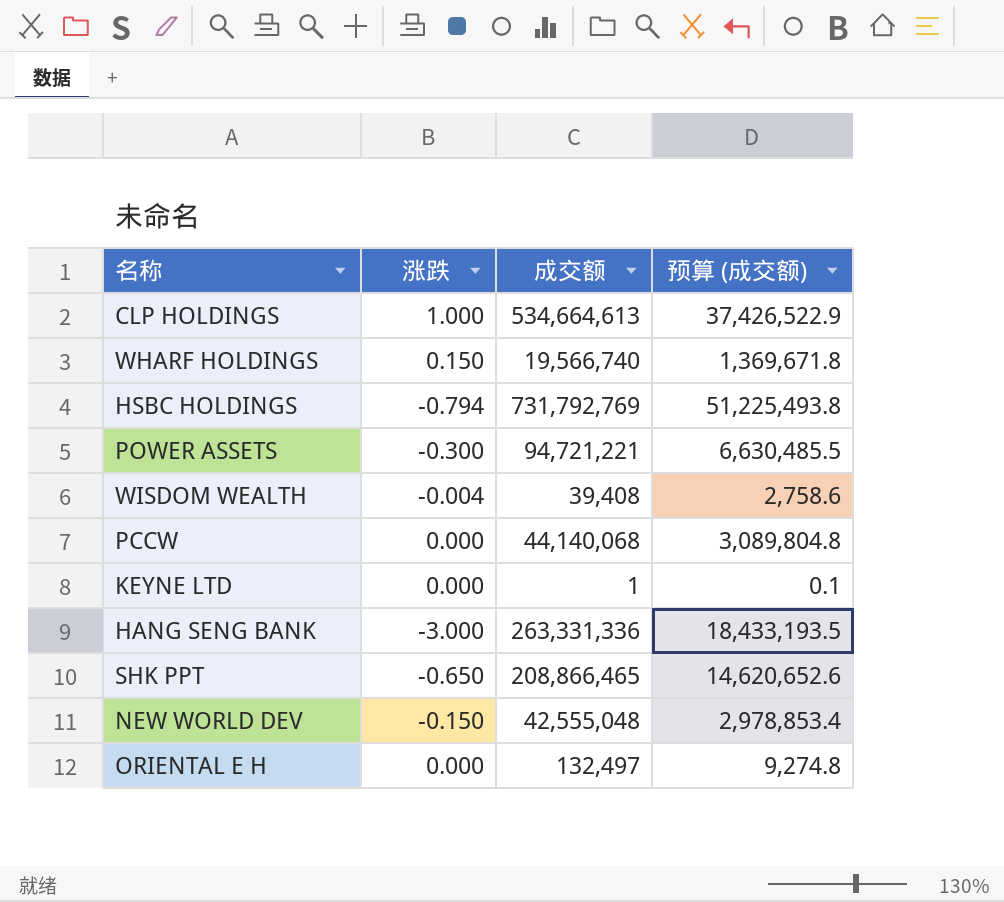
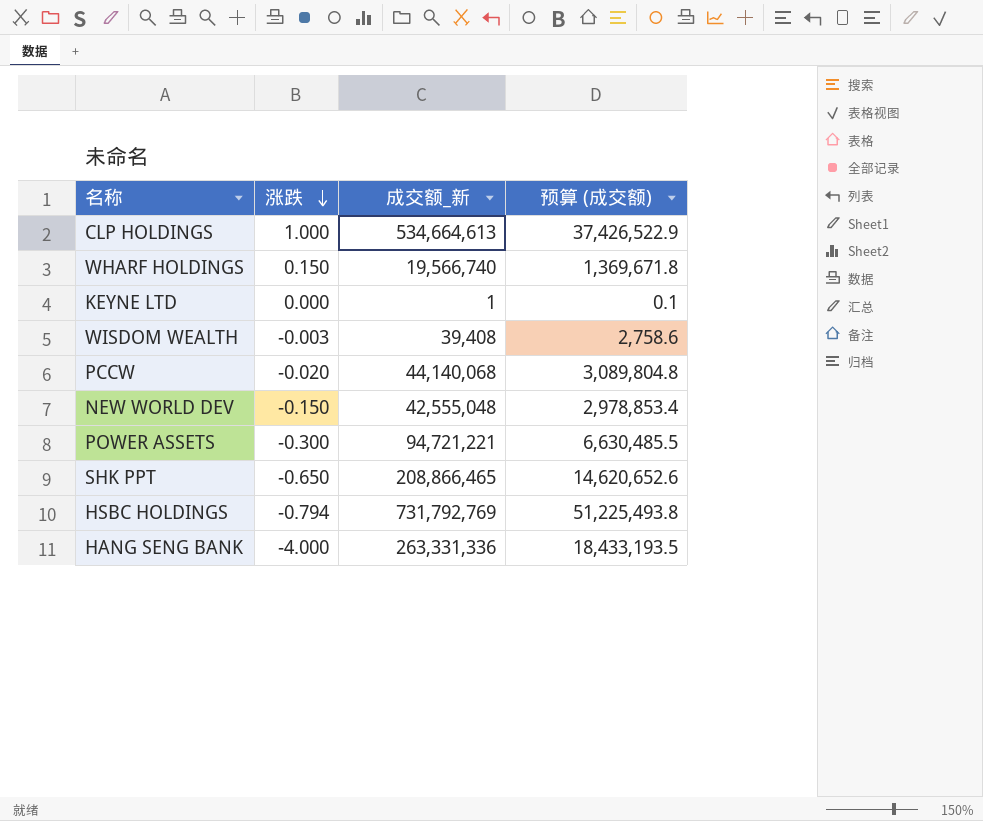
row order: none -> 涨跌 descending
column name: 成交额 -> 成交额_新
row ORIENTAL E H: 0.000 | 132,497 | 9,274.8 -> none
WISDOM WEALTH | 涨跌: -0.004 -> -0.003
PCCW | 涨跌: 0.000 -> -0.020
HANG SENG BANK | 涨跌: -3.000 -> -4.000

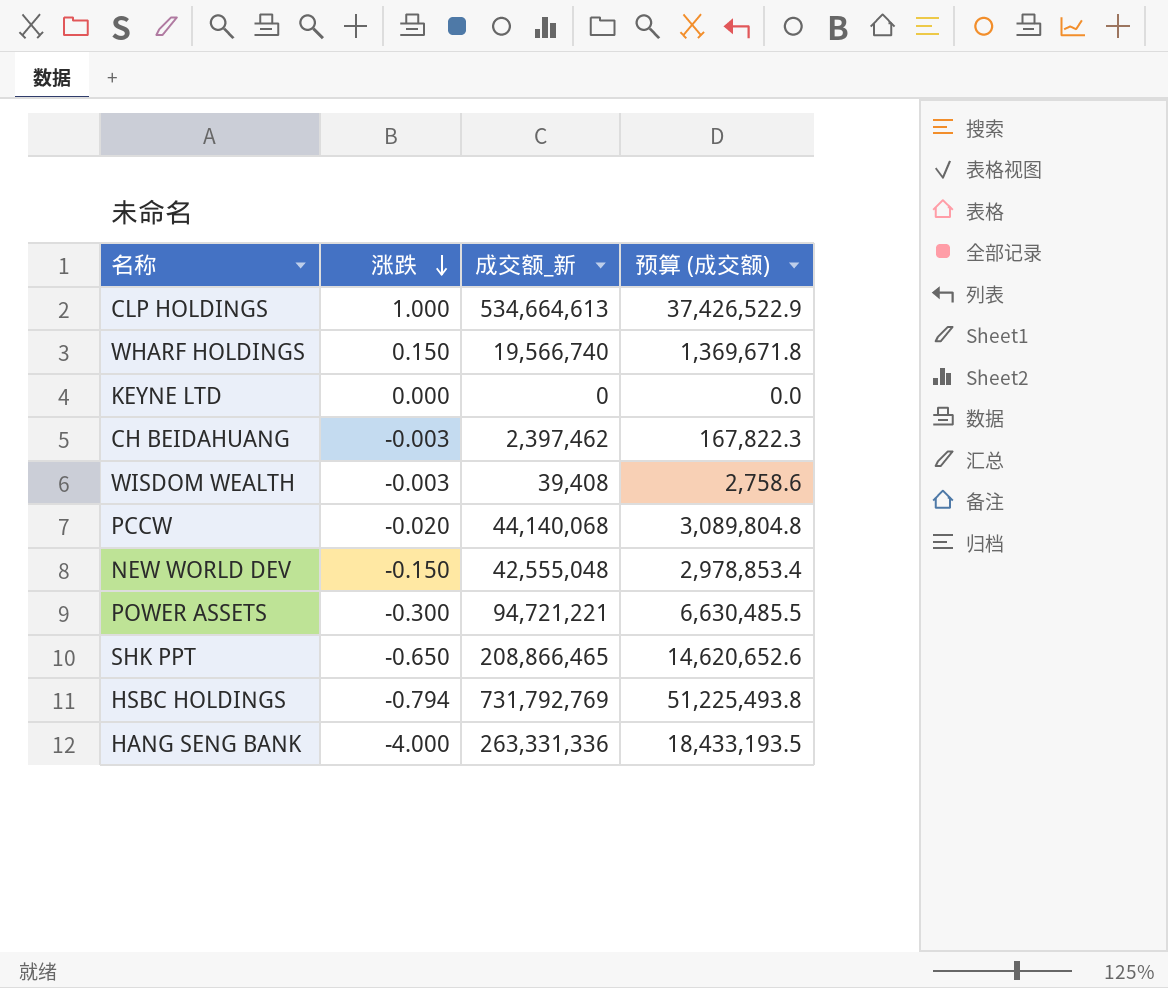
KEYNE LTD | 成交额_新: 1 -> 0
KEYNE LTD | 预算 (成交额): 0.1 -> 0.0
row CH BEIDAHUANG: none -> -0.003 | 2,397,462 | 167,822.3

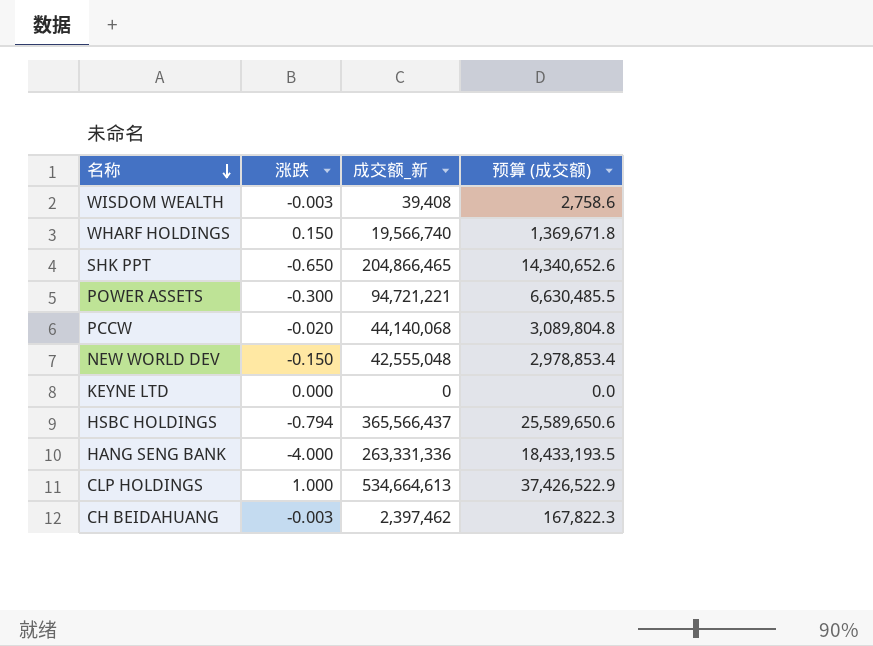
row order: 涨跌 descending -> 名称 descending
SHK PPT | 成交额_新: 208,866,465 -> 204,866,465
SHK PPT | 预算 (成交额): 14,620,652.6 -> 14,340,652.6
HSBC HOLDINGS | 成交额_新: 731,792,769 -> 365,566,437
HSBC HOLDINGS | 预算 (成交额): 51,225,493.8 -> 25,589,650.6

